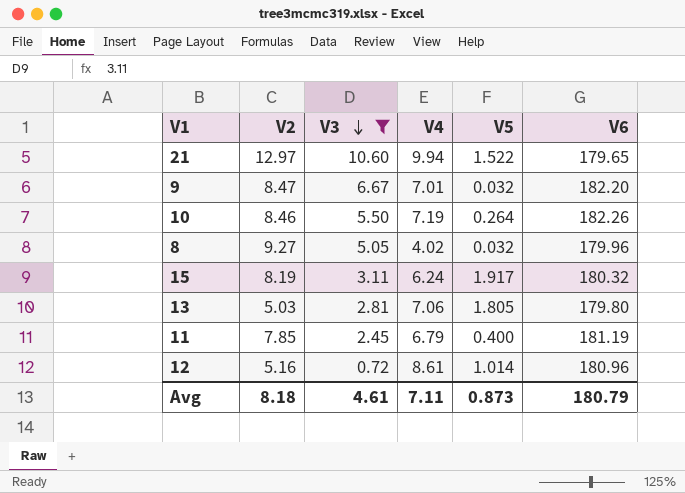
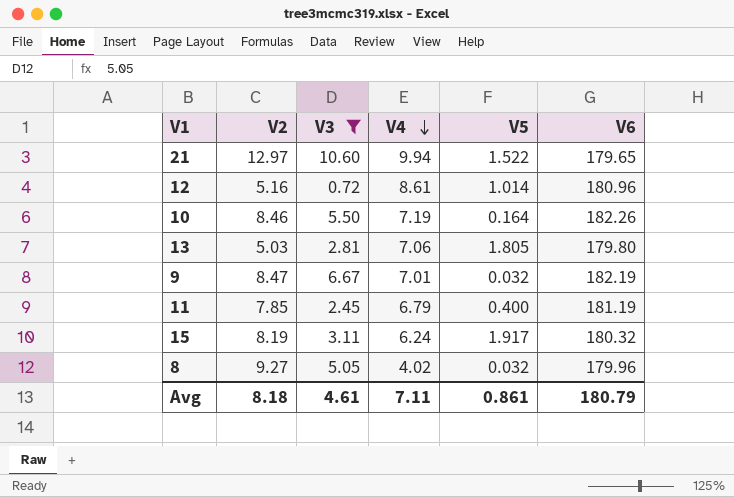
row order: V3 descending -> V4 descending
10 | V5: 0.264 -> 0.164
9 | V6: 182.20 -> 182.19
Avg | V5: 0.873 -> 0.861

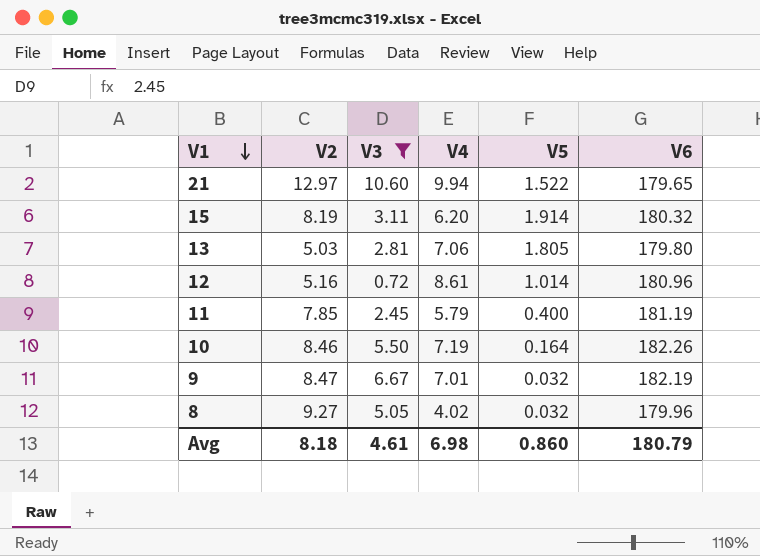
row order: V4 descending -> V1 descending
15 | V4: 6.24 -> 6.20
15 | V5: 1.917 -> 1.914
11 | V4: 6.79 -> 5.79
Avg | V4: 7.11 -> 6.98
Avg | V5: 0.861 -> 0.860

